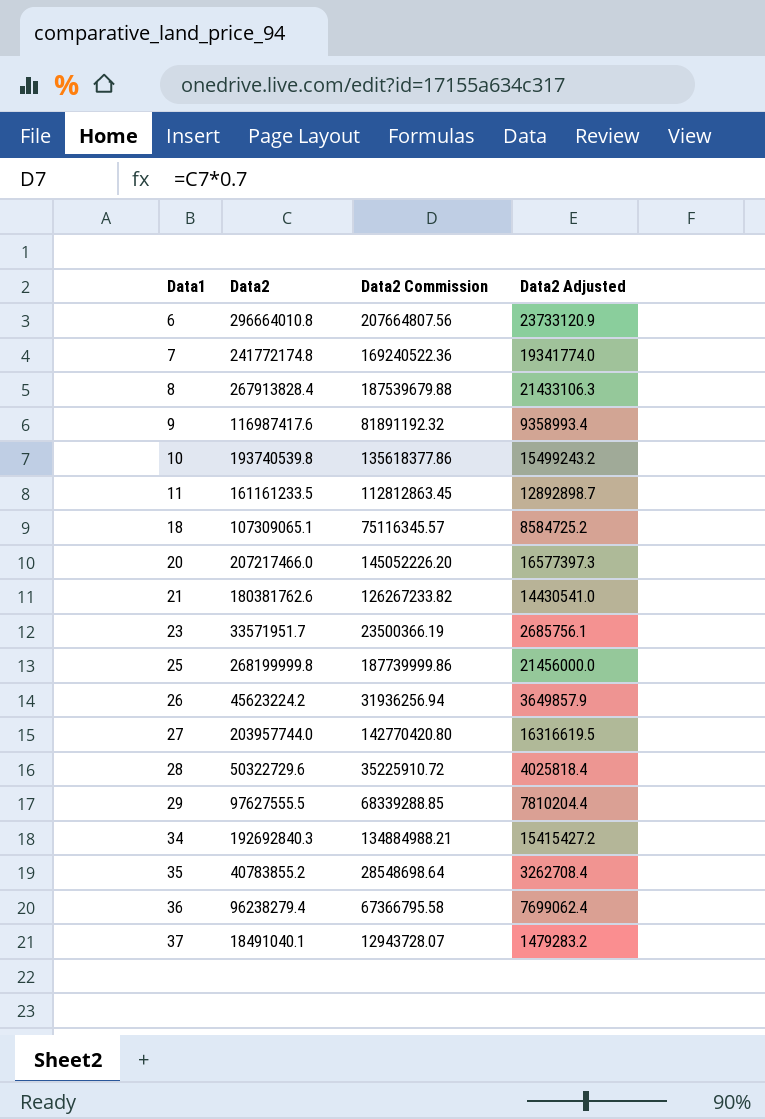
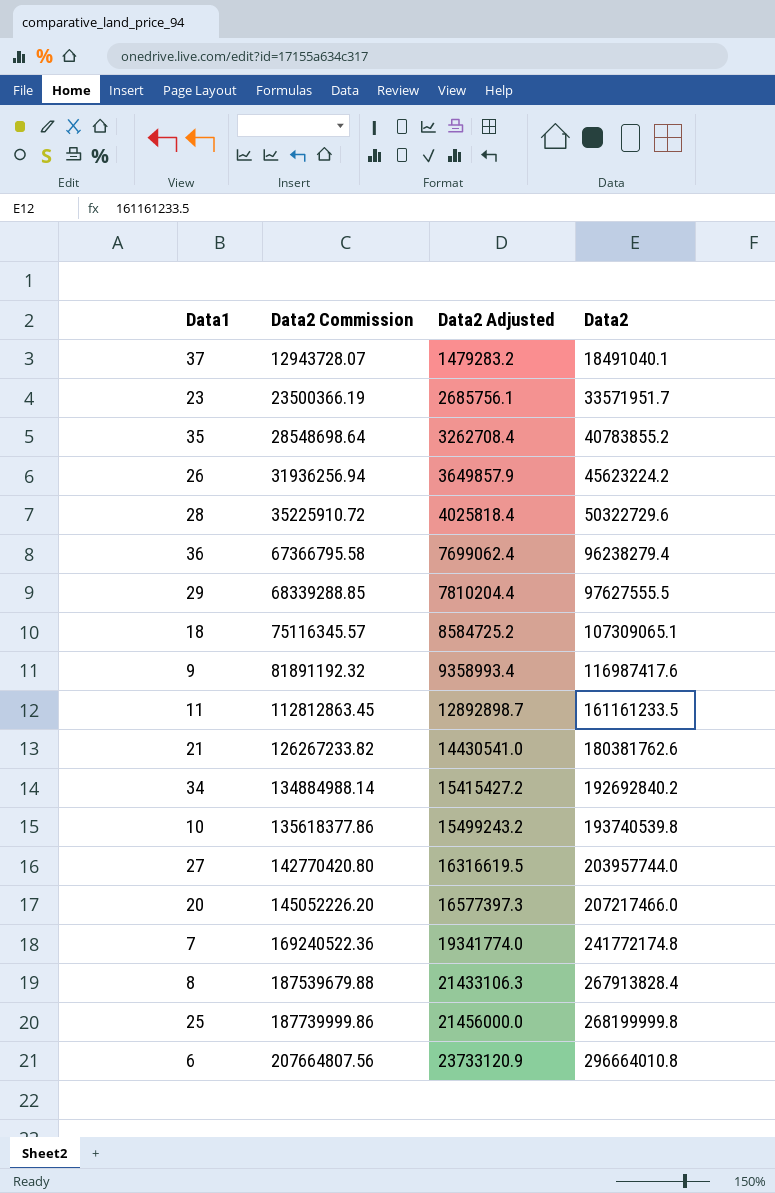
row order: Data1 ascending -> Data2 Commission ascending
column Data2 | position: 2 -> 4
34 | Data2 Commission: 134884988.21 -> 134884988.14
34 | Data2: 192692840.3 -> 192692840.2

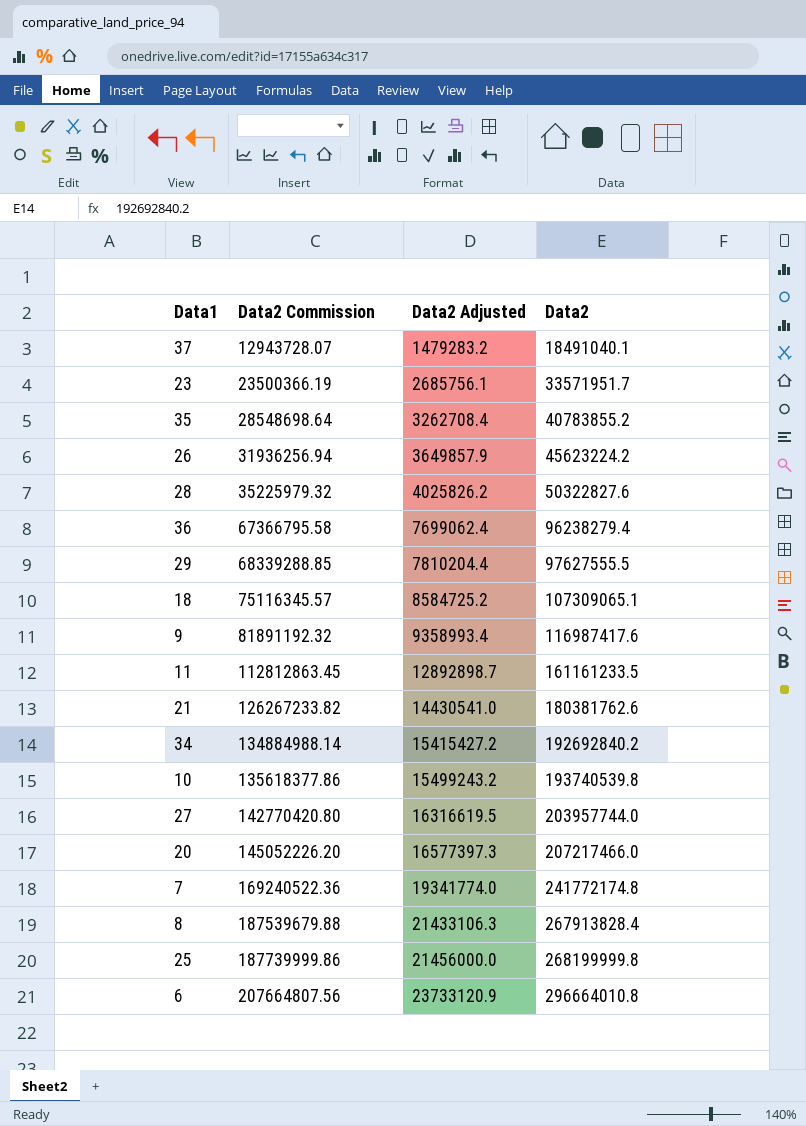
28 | Data2 Commission: 35225910.72 -> 35225979.32
28 | Data2 Adjusted: 4025818.4 -> 4025826.2
28 | Data2: 50322729.6 -> 50322827.6

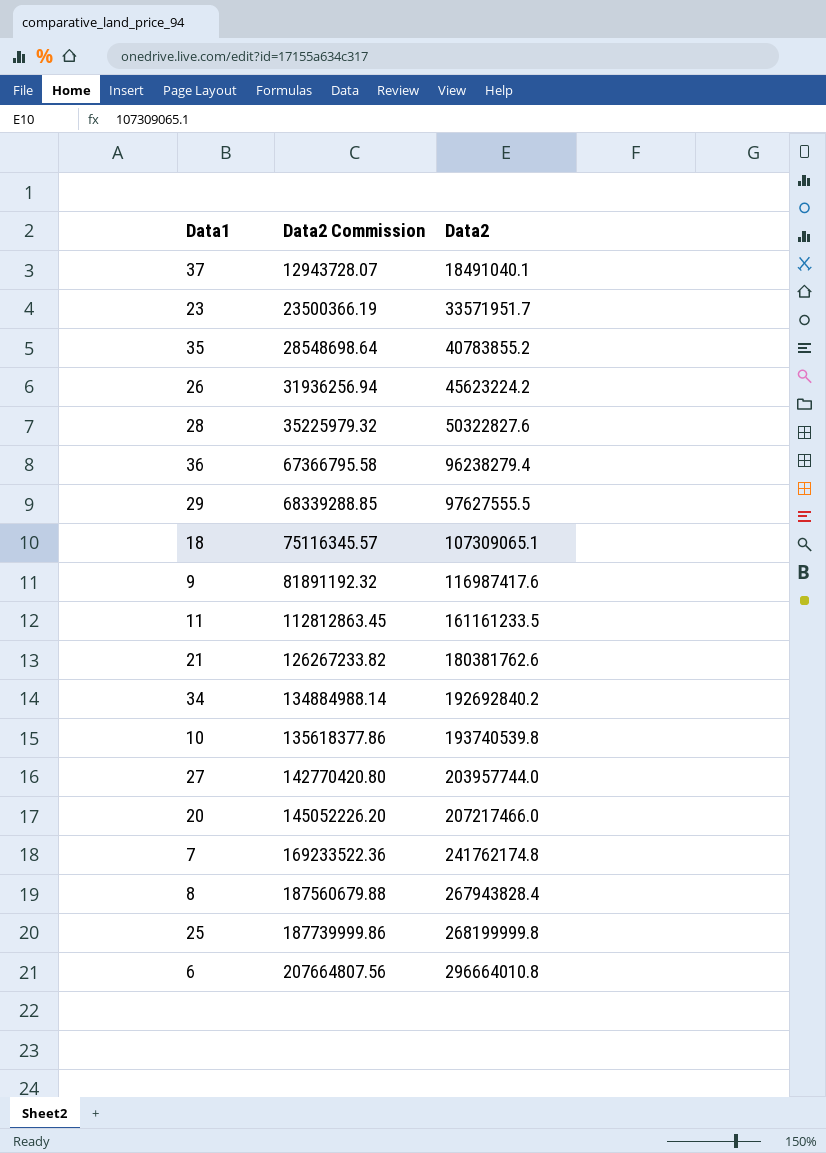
column Data2 Adjusted | formula: [Data2] * 0.08 -> none
7 | Data2 Commission: 169240522.36 -> 169233522.36
7 | Data2: 241772174.8 -> 241762174.8
8 | Data2 Commission: 187539679.88 -> 187560679.88
8 | Data2: 267913828.4 -> 267943828.4

